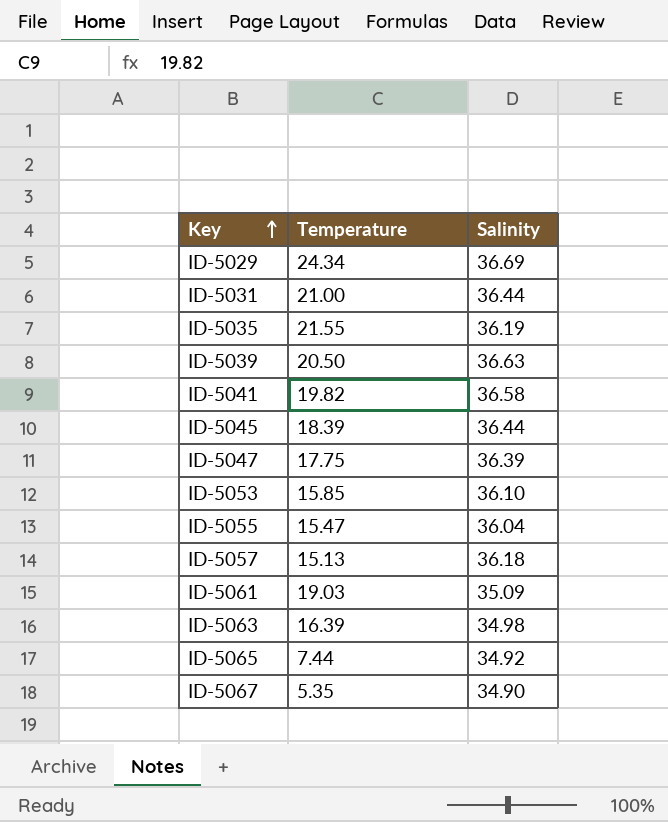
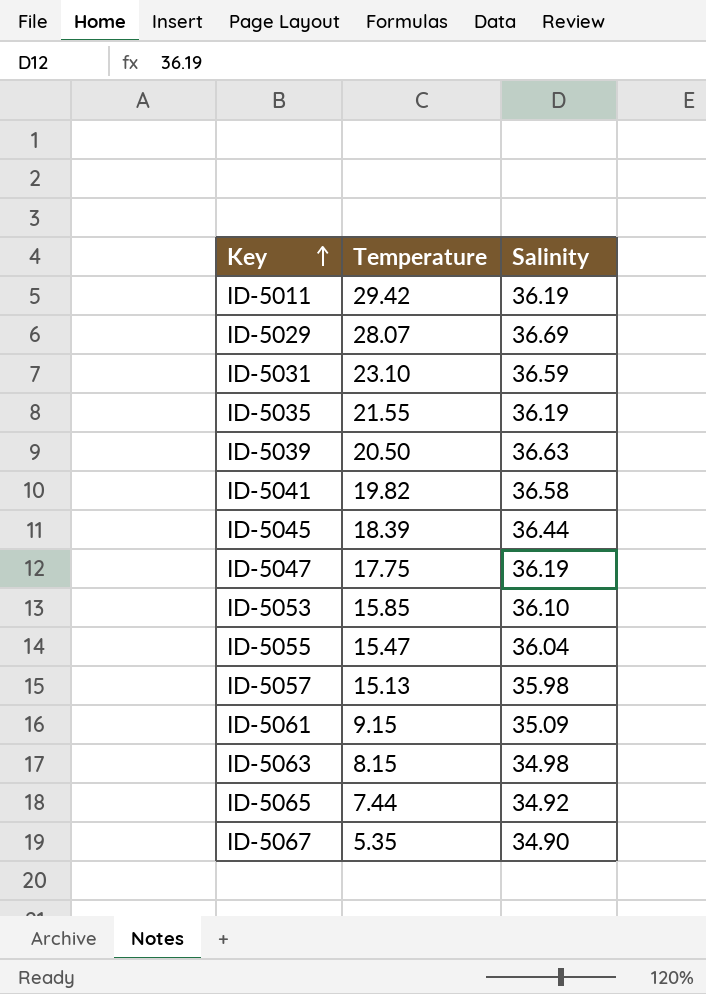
row ID-5011: none -> 29.42 | 36.19
ID-5029 | Temperature: 24.34 -> 28.07
ID-5031 | Temperature: 21.00 -> 23.10
ID-5031 | Salinity: 36.44 -> 36.59
ID-5047 | Salinity: 36.39 -> 36.19
ID-5057 | Salinity: 36.18 -> 35.98
ID-5061 | Temperature: 19.03 -> 9.15
ID-5063 | Temperature: 16.39 -> 8.15

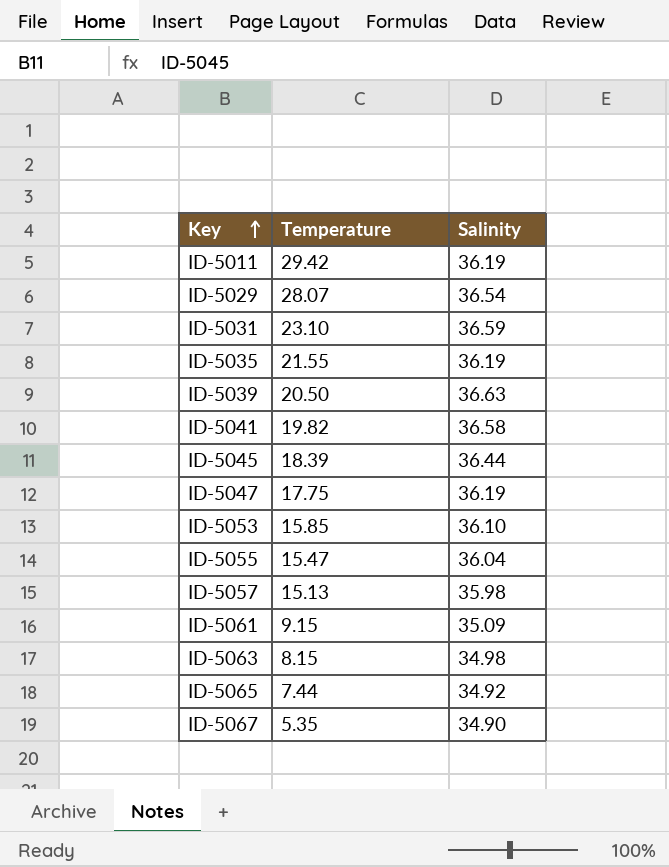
ID-5029 | Salinity: 36.69 -> 36.54

